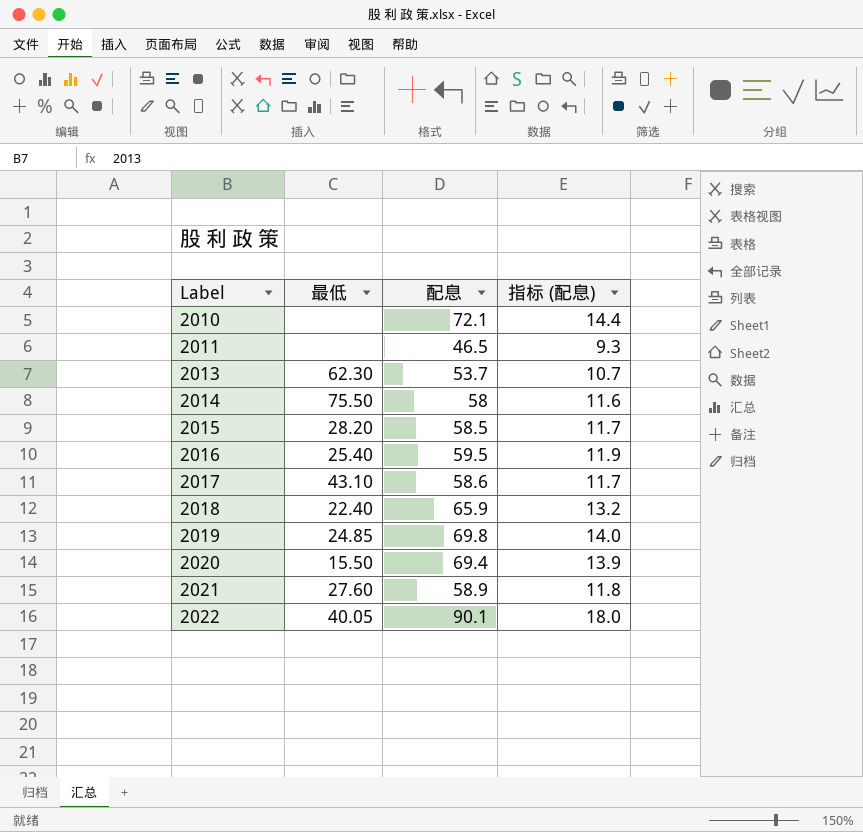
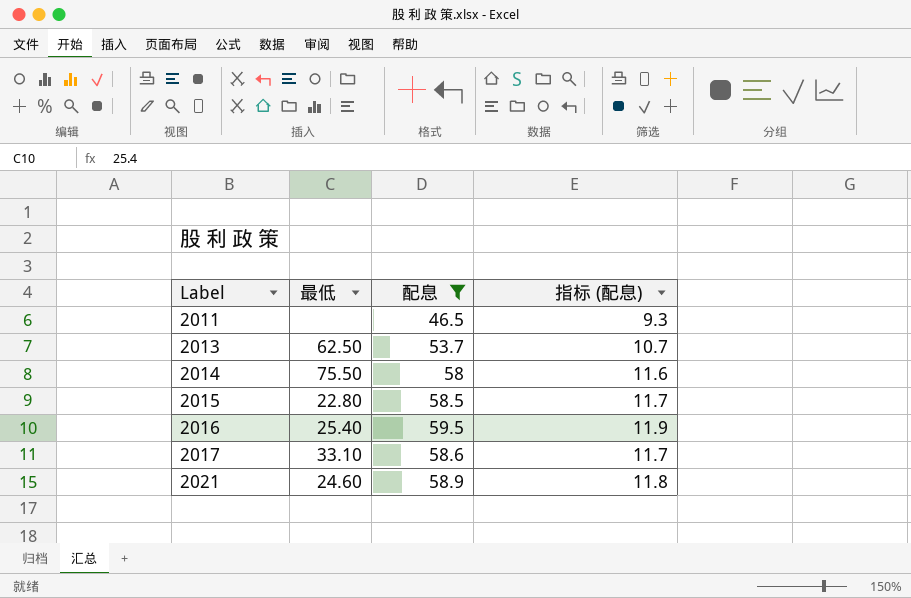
filter: none -> 配息 <= 59.5
2013 | 最低: 62.30 -> 62.50
2015 | 最低: 28.20 -> 22.80
2017 | 最低: 43.10 -> 33.10
2021 | 最低: 27.60 -> 24.60

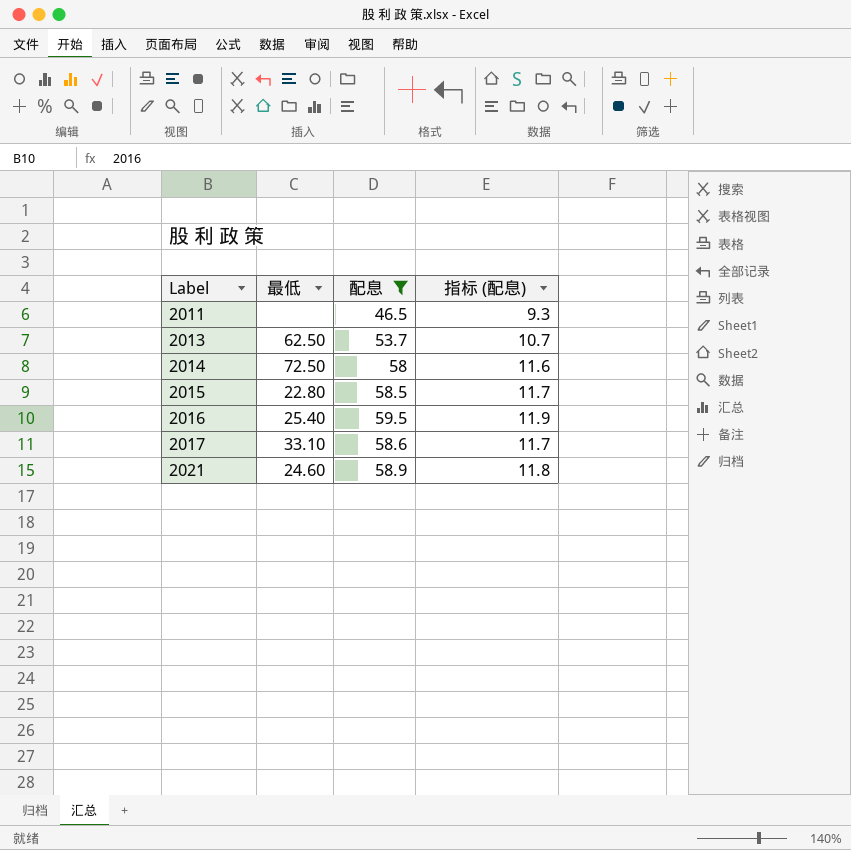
2014 | 最低: 75.50 -> 72.50

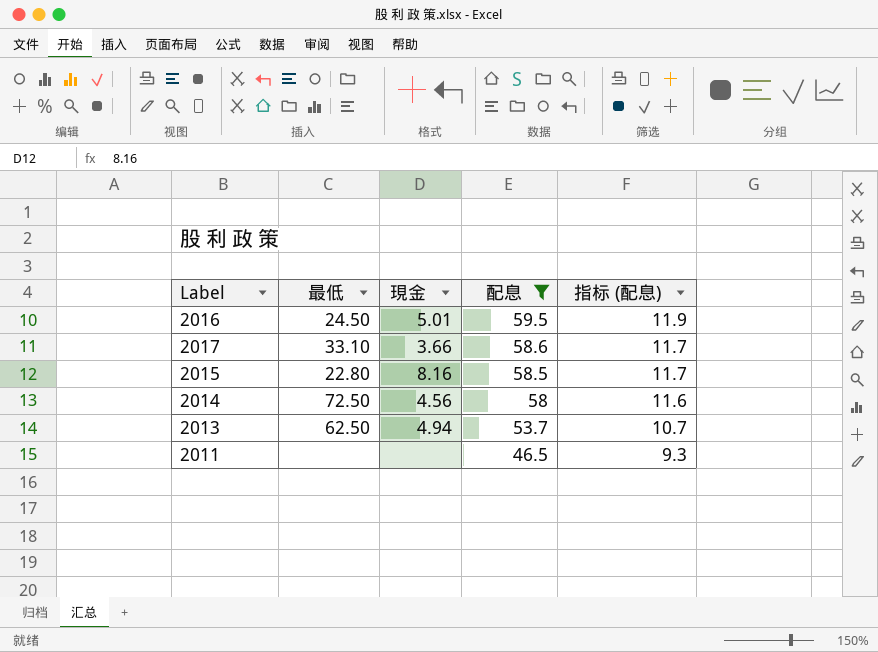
row order: Label ascending -> 配息 descending
column 現金 | position: none -> 3
row 2021: 24.60 | 58.9 | 11.8 -> none
2016 | 最低: 25.40 -> 24.50

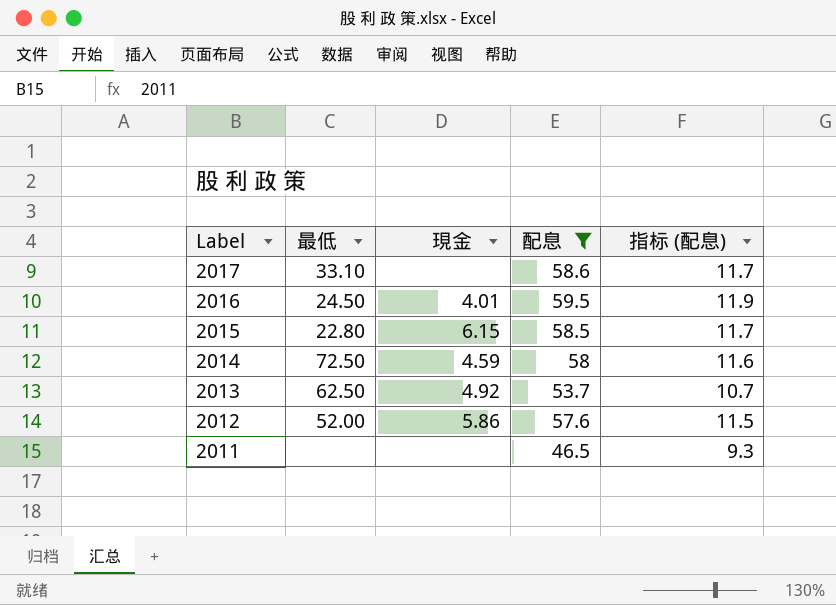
row order: 配息 descending -> Label descending
2017 | 現金: 3.66 -> none
2016 | 現金: 5.01 -> 4.01
2015 | 現金: 8.16 -> 6.15
2014 | 現金: 4.56 -> 4.59
2013 | 現金: 4.94 -> 4.92
row 2012: none -> 52.00 | 5.86 | 57.6 | 11.5

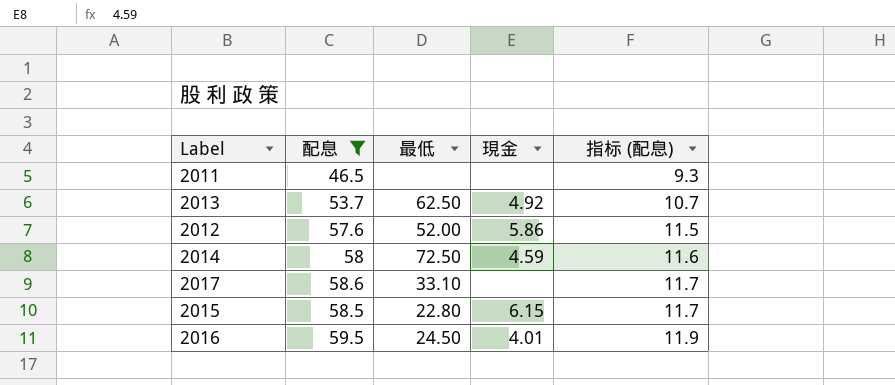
row order: Label descending -> 指标 (配息) ascending
column 配息 | position: 4 -> 2

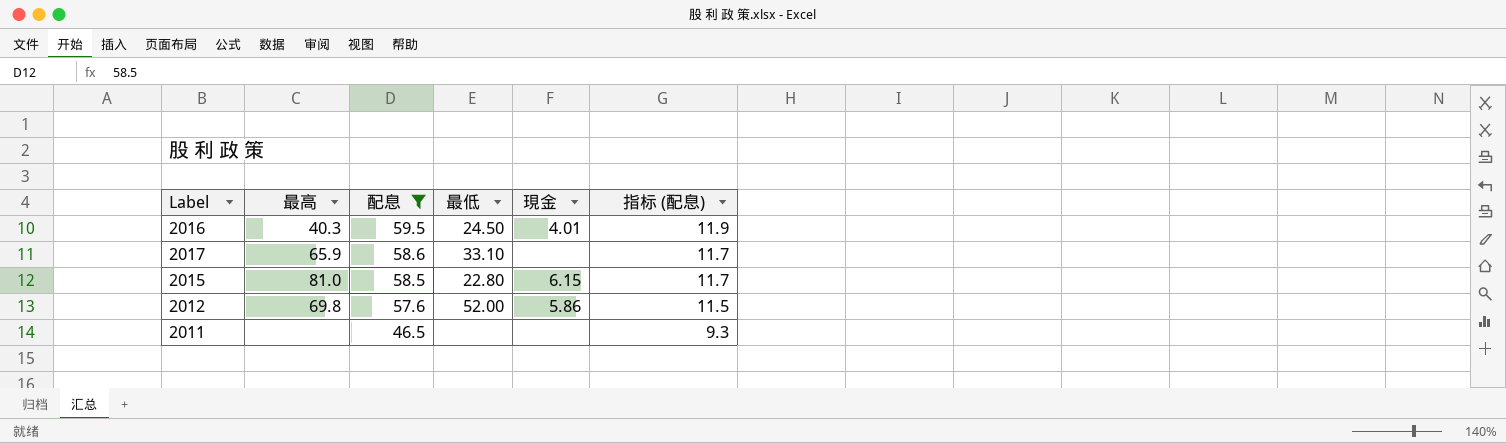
row order: 指标 (配息) ascending -> 配息 descending
column 最高 | position: none -> 2
row 2013: 53.7 | 62.50 | 4.92 | 10.7 -> none
row 2014: 58 | 72.50 | 4.59 | 11.6 -> none

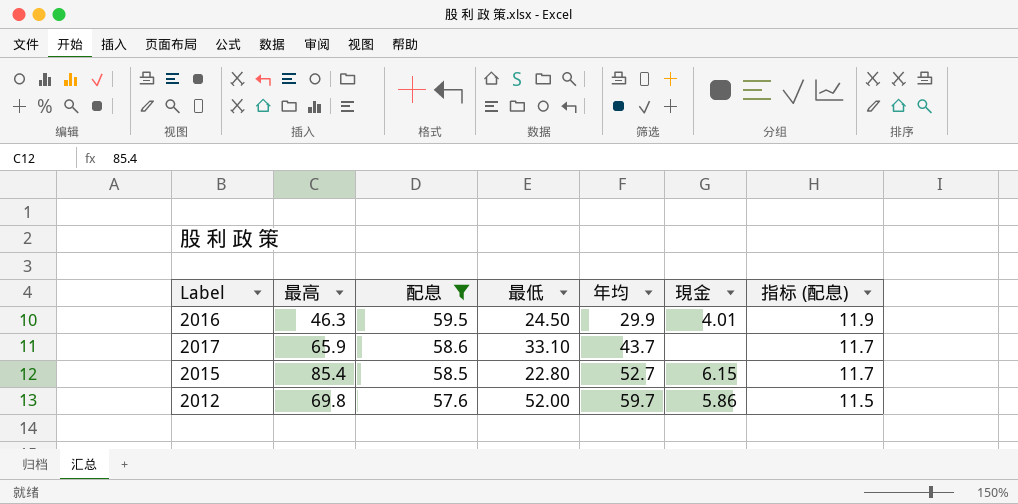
column 年均 | position: none -> 5
row 2011: none | 46.5 | none | none | 9.3 -> none
2016 | 最高: 40.3 -> 46.3
2015 | 最高: 81.0 -> 85.4

